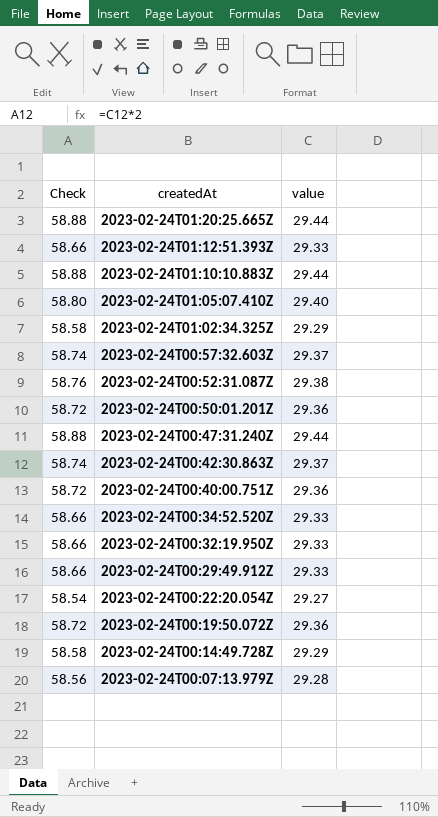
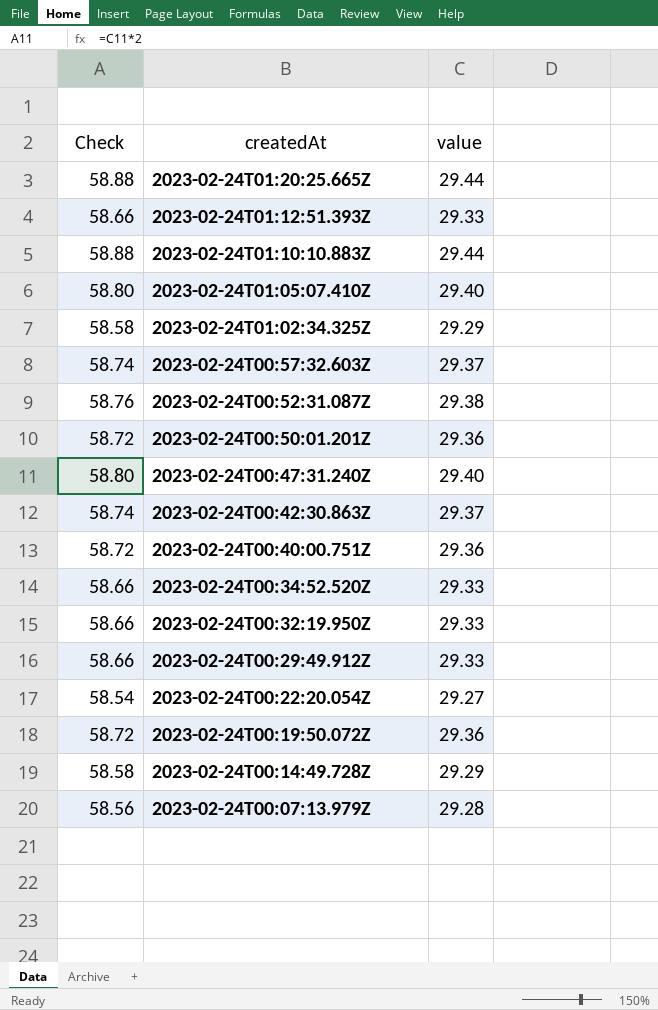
2023-02-24T00:47:31.240Z | Check: 58.88 -> 58.80
2023-02-24T00:47:31.240Z | value: 29.44 -> 29.40

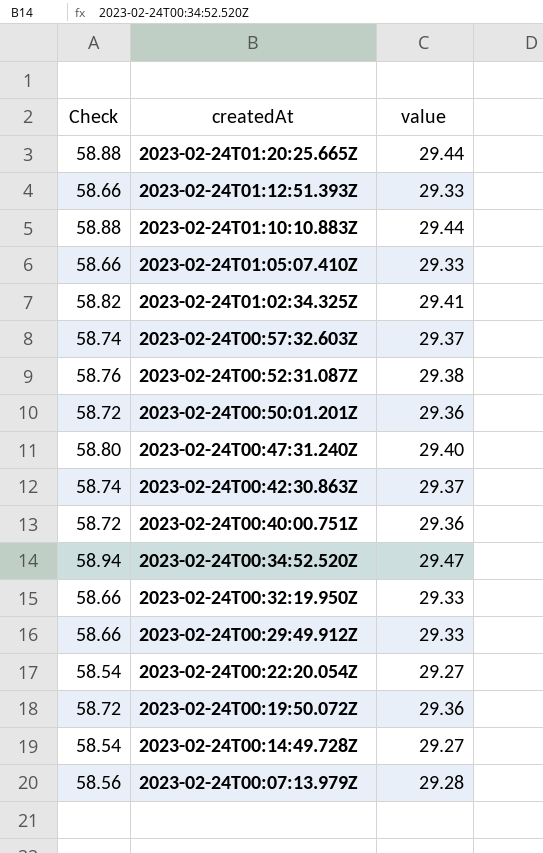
2023-02-24T01:05:07.410Z | Check: 58.80 -> 58.66
2023-02-24T01:05:07.410Z | value: 29.40 -> 29.33
2023-02-24T01:02:34.325Z | Check: 58.58 -> 58.82
2023-02-24T01:02:34.325Z | value: 29.29 -> 29.41
2023-02-24T00:34:52.520Z | Check: 58.66 -> 58.94
2023-02-24T00:34:52.520Z | value: 29.33 -> 29.47
2023-02-24T00:14:49.728Z | Check: 58.58 -> 58.54
2023-02-24T00:14:49.728Z | value: 29.29 -> 29.27

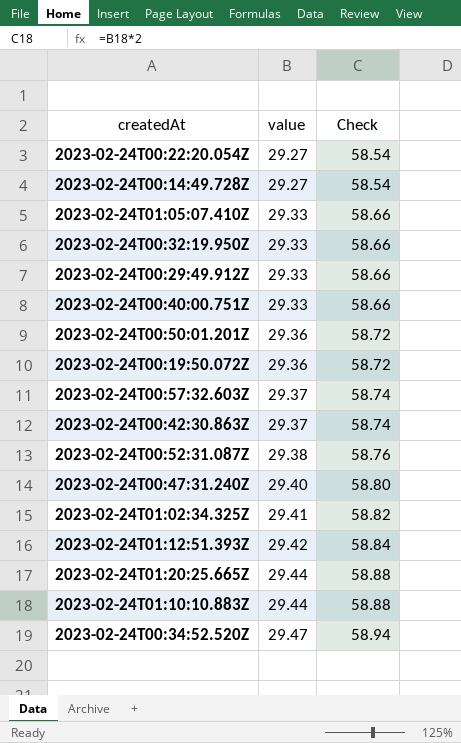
row order: createdAt descending -> value ascending
column Check | position: 1 -> 3
row 2023-02-24T00:07:13.979Z: 58.56 | 29.28 -> none
2023-02-24T00:40:00.751Z | value: 29.36 -> 29.33
2023-02-24T00:40:00.751Z | Check: 58.72 -> 58.66
2023-02-24T01:12:51.393Z | value: 29.33 -> 29.42
2023-02-24T01:12:51.393Z | Check: 58.66 -> 58.84

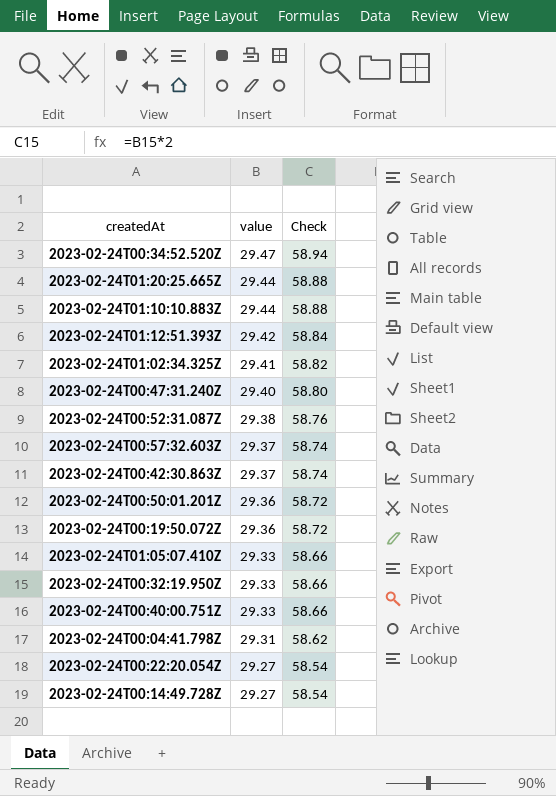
row order: value ascending -> value descending
row 2023-02-24T00:29:49.912Z: 29.33 | 58.66 -> none
row 2023-02-24T00:04:41.798Z: none -> 29.31 | 58.62

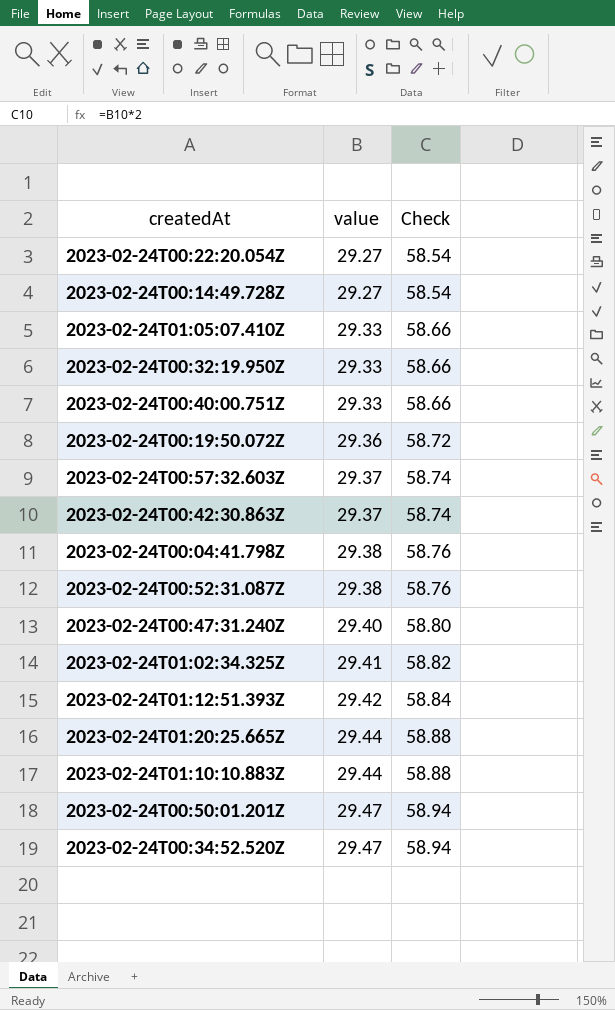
row order: value descending -> value ascending
2023-02-24T00:04:41.798Z | value: 29.31 -> 29.38
2023-02-24T00:04:41.798Z | Check: 58.62 -> 58.76
2023-02-24T00:50:01.201Z | value: 29.36 -> 29.47
2023-02-24T00:50:01.201Z | Check: 58.72 -> 58.94

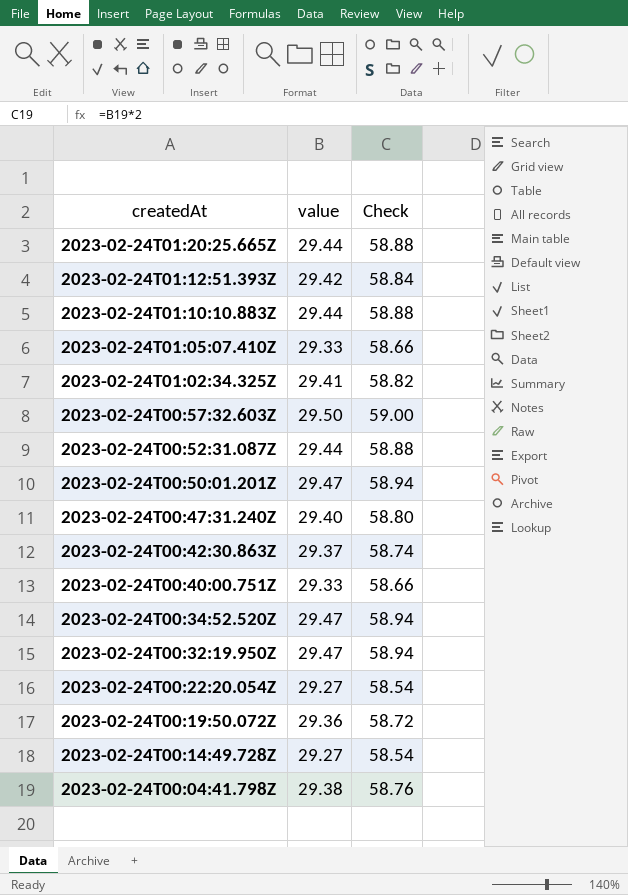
row order: value ascending -> createdAt descending
2023-02-24T00:57:32.603Z | value: 29.37 -> 29.50
2023-02-24T00:57:32.603Z | Check: 58.74 -> 59.00
2023-02-24T00:52:31.087Z | value: 29.38 -> 29.44
2023-02-24T00:52:31.087Z | Check: 58.76 -> 58.88
2023-02-24T00:32:19.950Z | value: 29.33 -> 29.47
2023-02-24T00:32:19.950Z | Check: 58.66 -> 58.94

